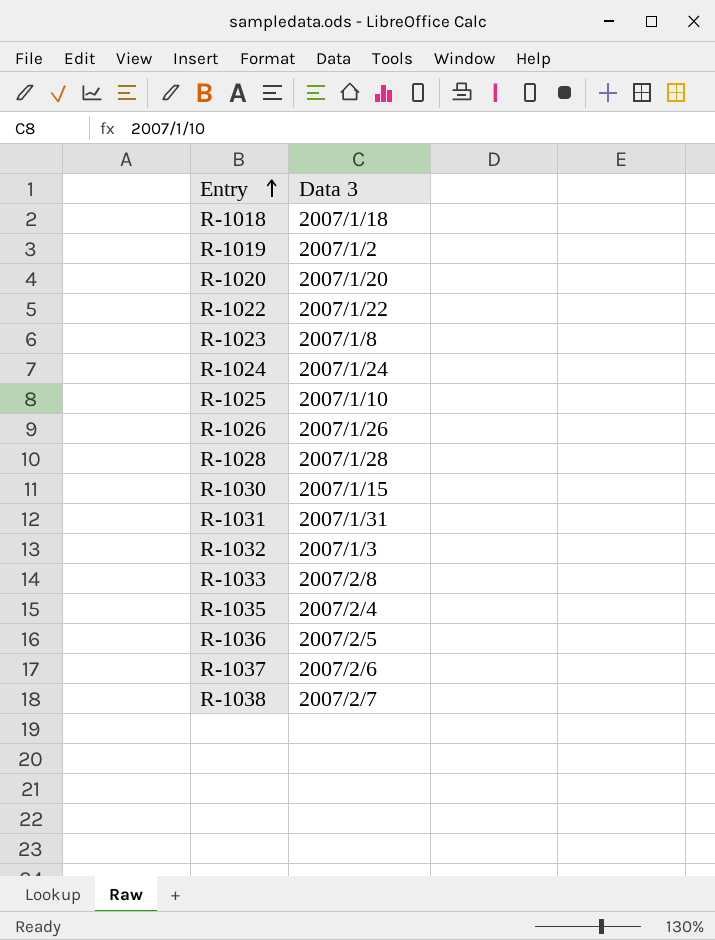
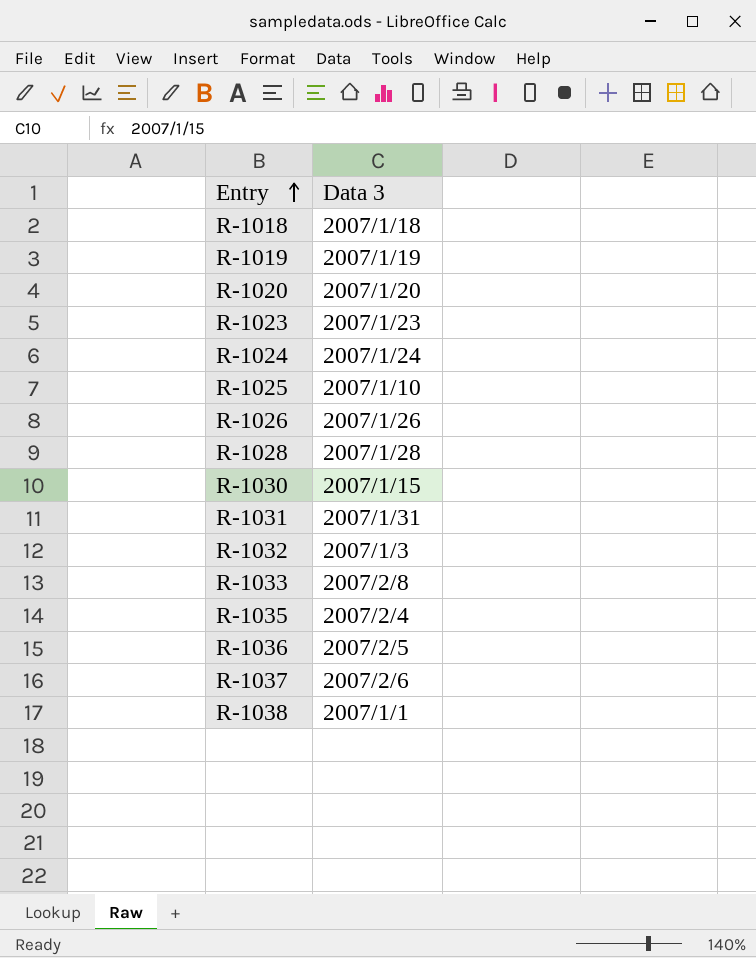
row R-1022: 2007/1/22 -> none
R-1019 | Data 3: 2007/1/2 -> 2007/1/19
R-1023 | Data 3: 2007/1/8 -> 2007/1/23
R-1038 | Data 3: 2007/2/7 -> 2007/1/1

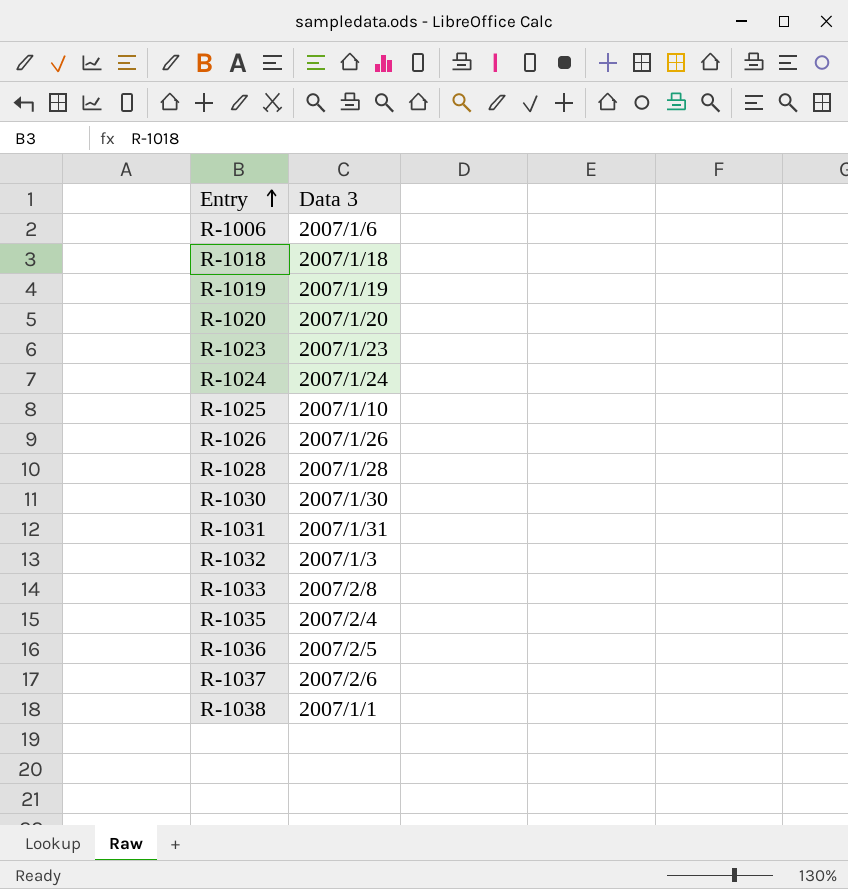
row R-1006: none -> 2007/1/6
R-1030 | Data 3: 2007/1/15 -> 2007/1/30

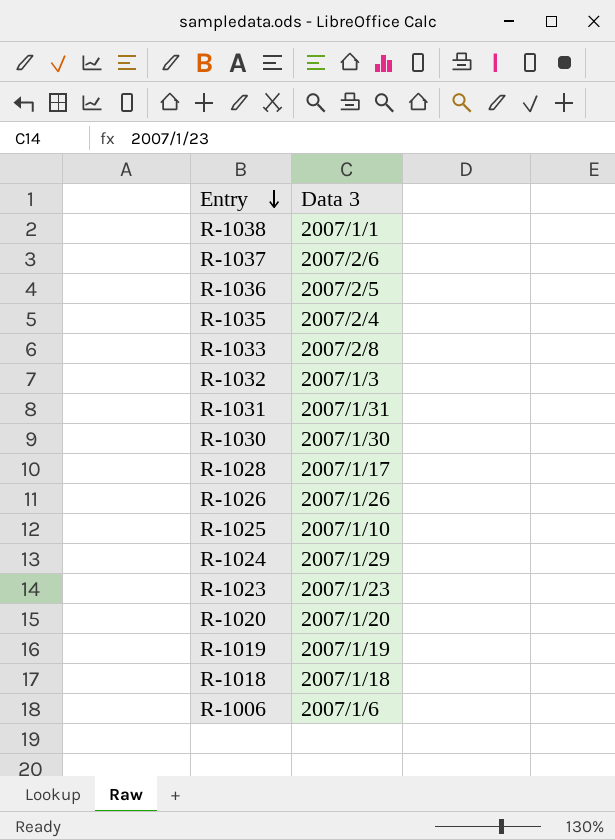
row order: Entry ascending -> Entry descending
R-1028 | Data 3: 2007/1/28 -> 2007/1/17
R-1024 | Data 3: 2007/1/24 -> 2007/1/29

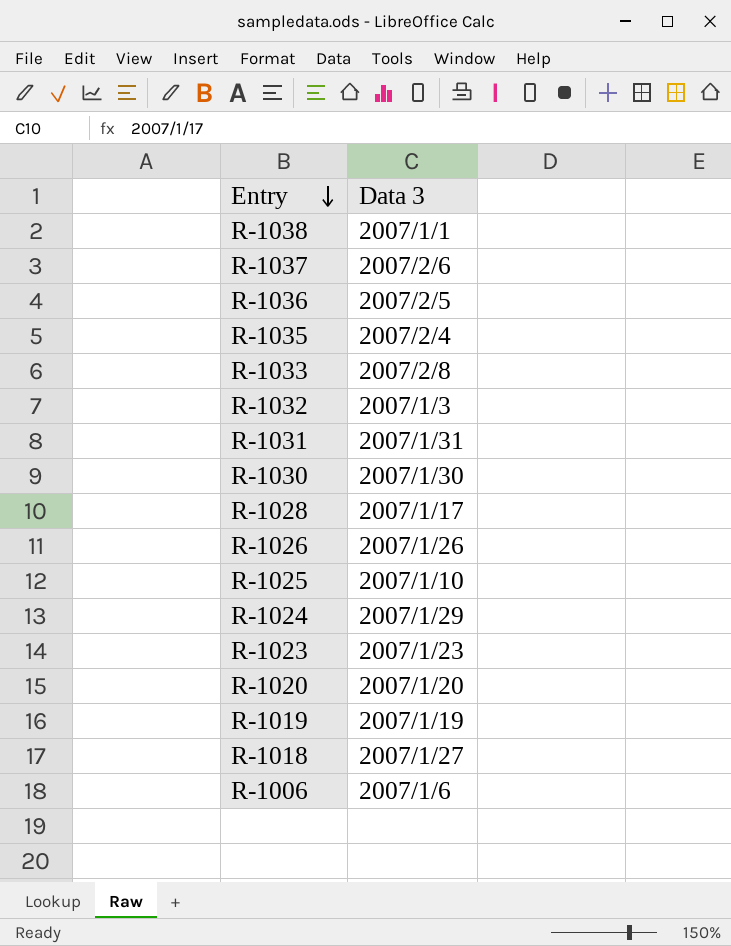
R-1018 | Data 3: 2007/1/18 -> 2007/1/27

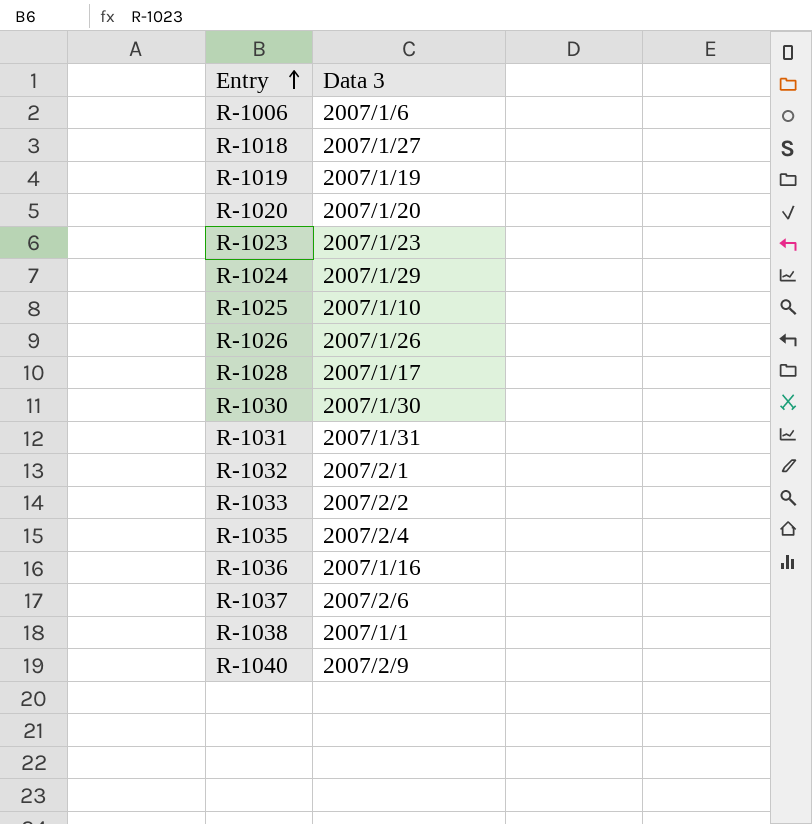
row order: Entry descending -> Entry ascending
R-1032 | Data 3: 2007/1/3 -> 2007/2/1
R-1033 | Data 3: 2007/2/8 -> 2007/2/2
R-1036 | Data 3: 2007/2/5 -> 2007/1/16
row R-1040: none -> 2007/2/9

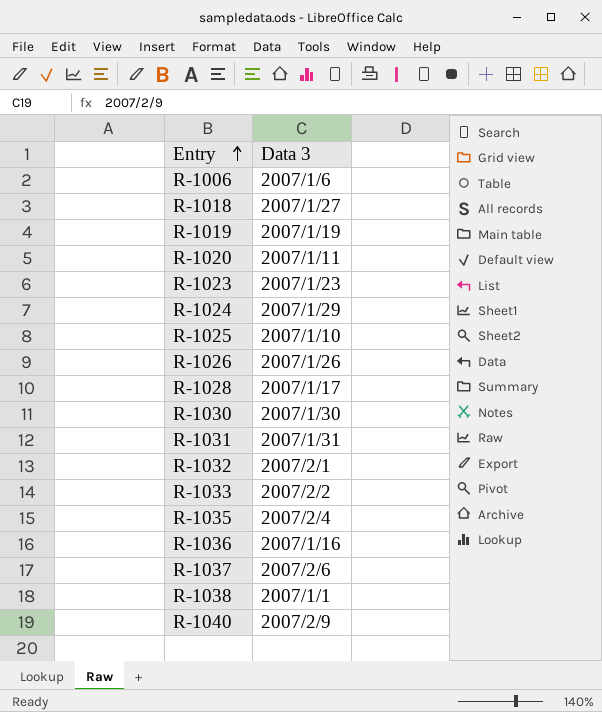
R-1020 | Data 3: 2007/1/20 -> 2007/1/11

